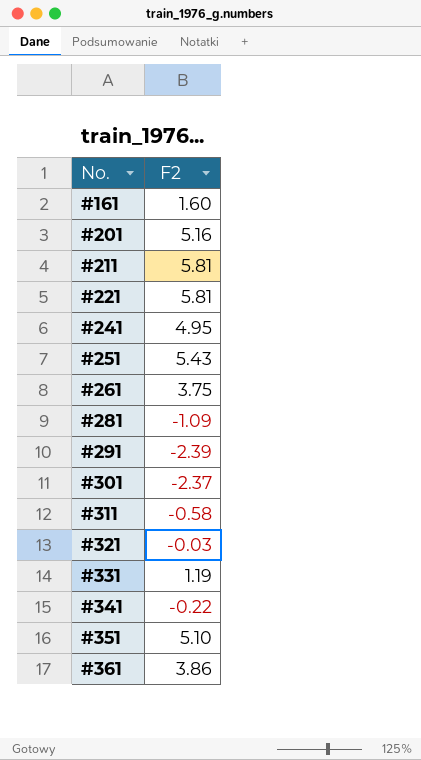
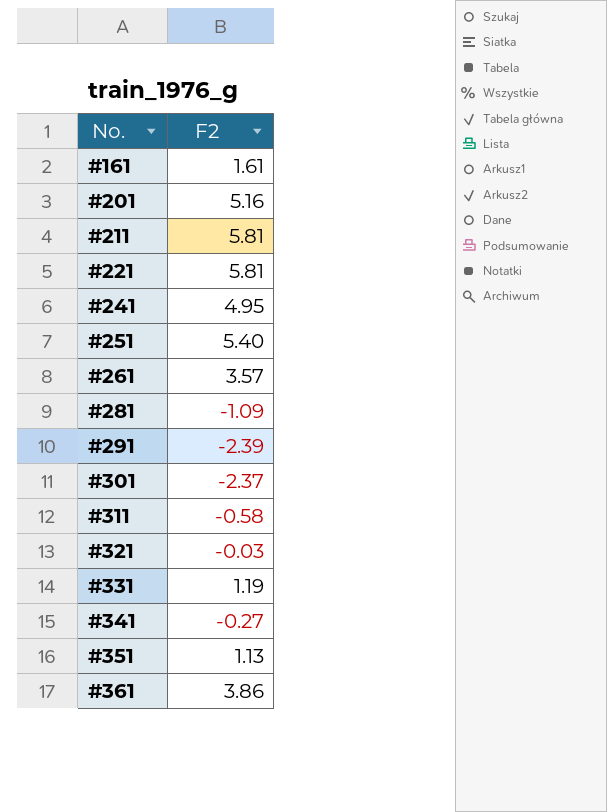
#161 | F2: 1.60 -> 1.61
#251 | F2: 5.43 -> 5.40
#261 | F2: 3.75 -> 3.57
#341 | F2: -0.22 -> -0.27
#351 | F2: 5.10 -> 1.13

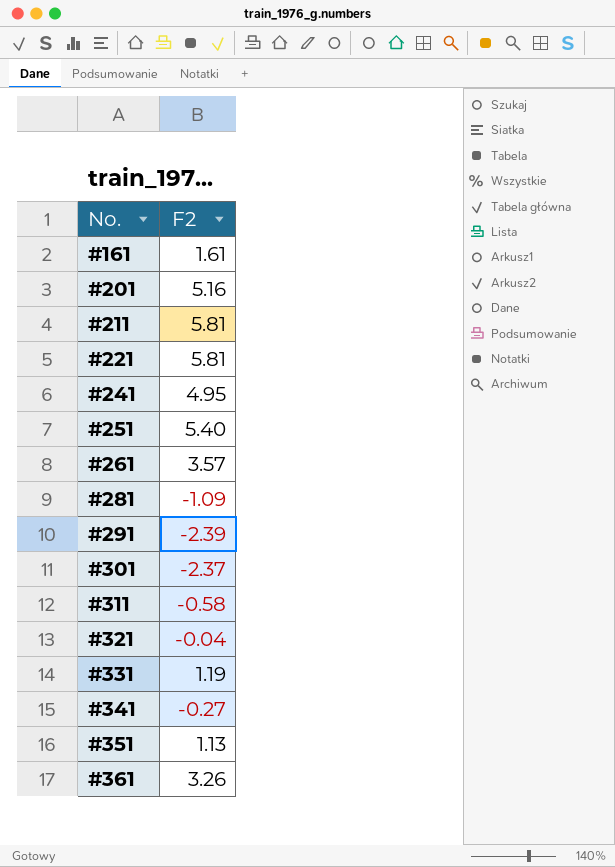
#321 | F2: -0.03 -> -0.04
#361 | F2: 3.86 -> 3.26

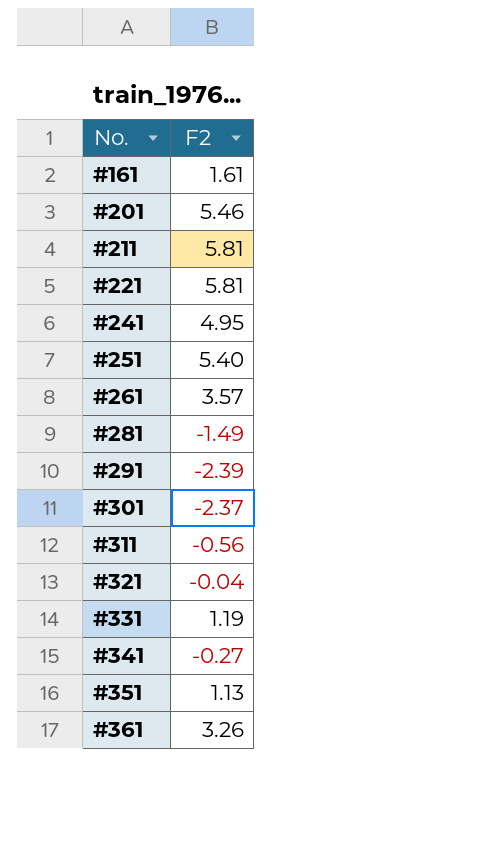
#201 | F2: 5.16 -> 5.46
#281 | F2: -1.09 -> -1.49
#311 | F2: -0.58 -> -0.56

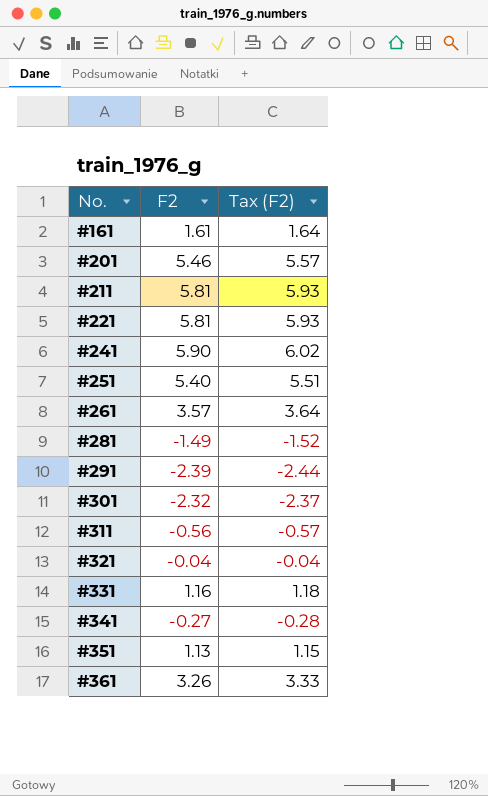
column Tax (F2) | formula: none -> [F2] * 1.02
#241 | F2: 4.95 -> 5.90
#301 | F2: -2.37 -> -2.32
#331 | F2: 1.19 -> 1.16

